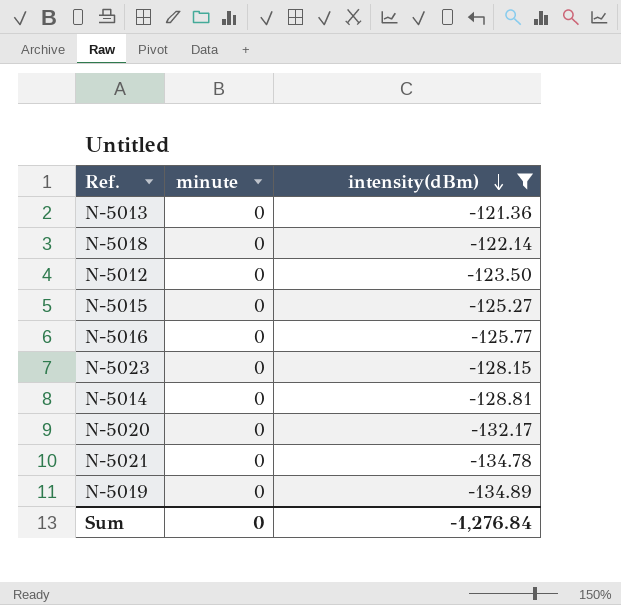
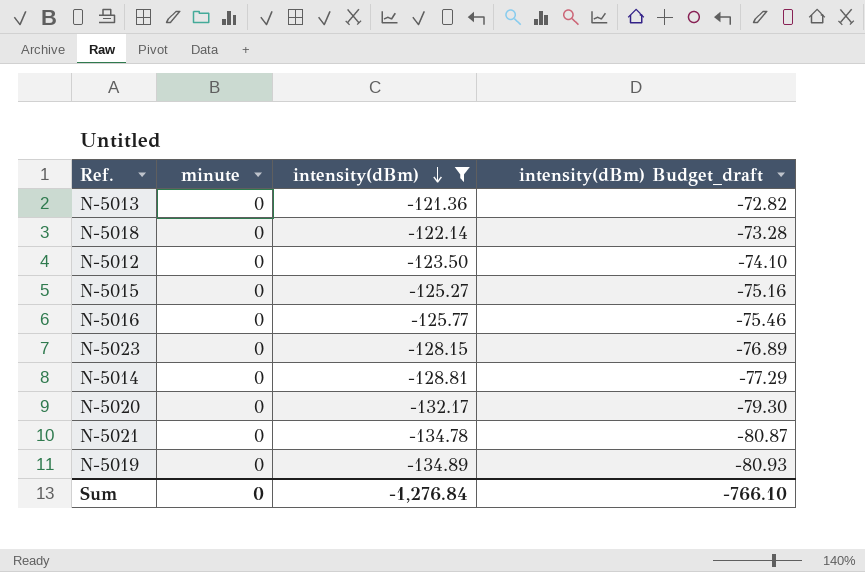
column intensity(dBm) Budget_draft | formula: none -> [intensity(dBm)] * 0.6

